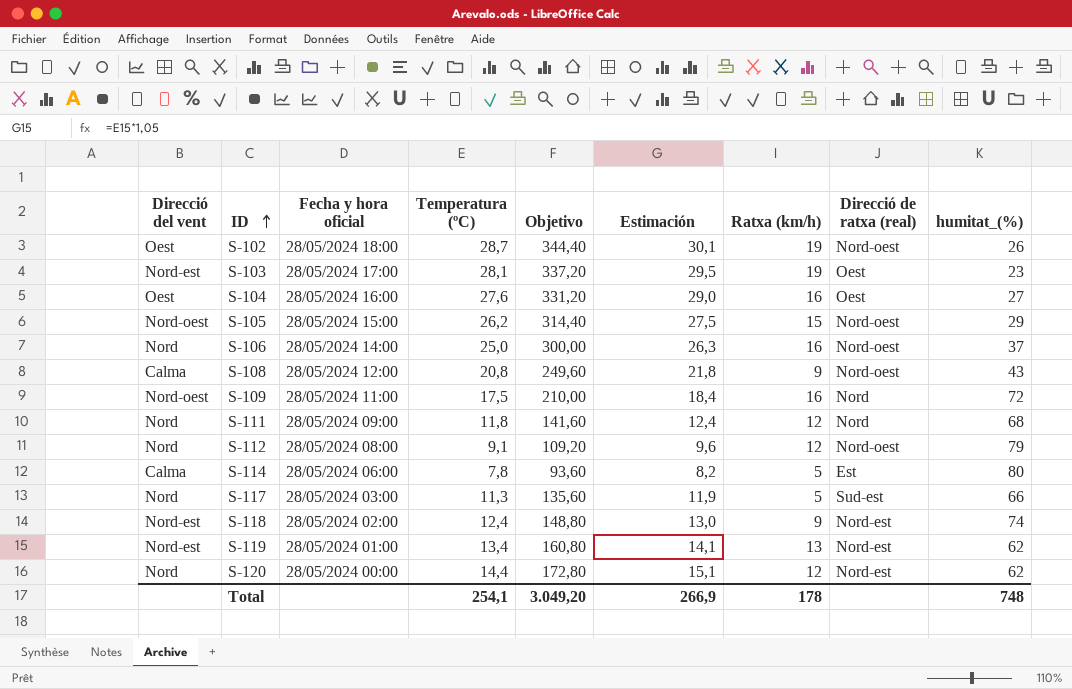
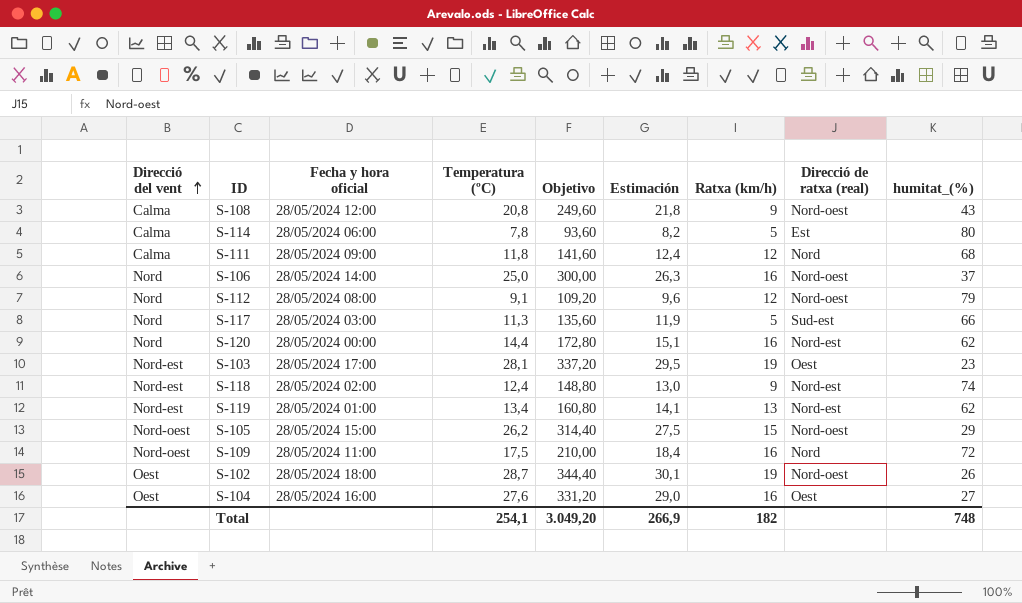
row order: ID ascending -> Direcció del vent ascending
S-111 | Direcció del vent: Nord -> Calma
S-120 | Ratxa (km/h): 12 -> 16
Total | Ratxa (km/h): 178 -> 182

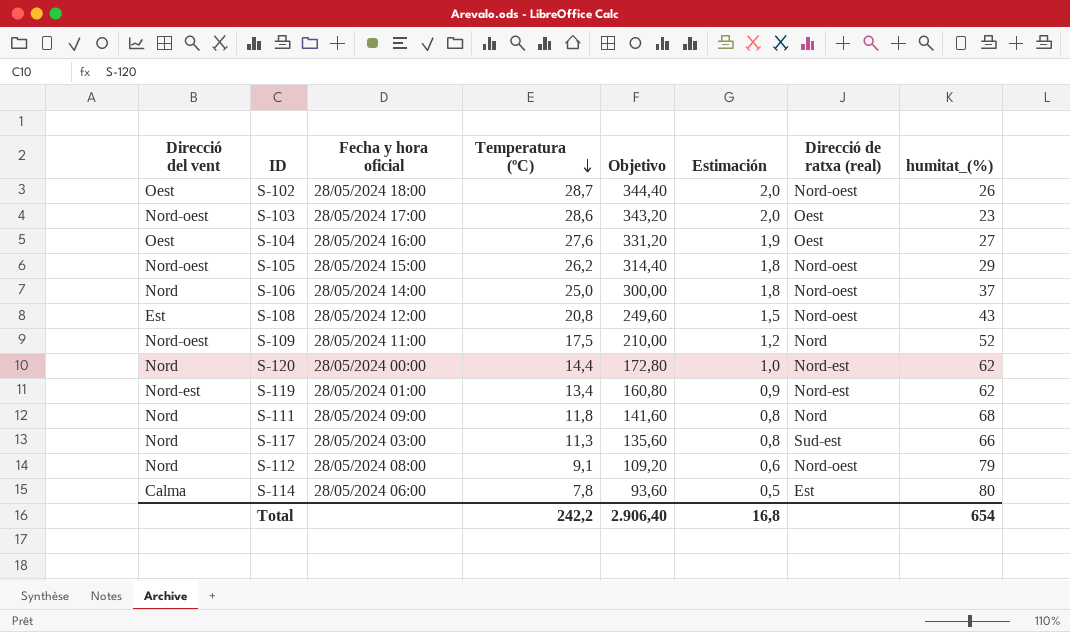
row order: Direcció del vent ascending -> Temperatura (ºC) descending
column Ratxa (km/h) | position: 7 -> none
column Estimación | formula: [Temperatura (ºC)] * 1,05 -> [Temperatura (ºC)] * 0,07
row S-118: Nord-est | 28/05/2024 02:00 | 12,4 | 148,80 | 13,0 | 9 | Nord-est | 74 -> none
S-103 | Direcció del vent: Nord-est -> Nord-oest
S-103 | Temperatura (ºC): 28,1 -> 28,6
S-103 | Objetivo: 337,20 -> 343,20
S-108 | Direcció del vent: Calma -> Est
S-109 | humitat_(%): 72 -> 52
S-111 | Direcció del vent: Calma -> Nord
Total | Temperatura (ºC): 254,1 -> 242,2
Total | Objetivo: 3.049,20 -> 2.906,40
Total | Estimación: 266,9 -> 16,8
Total | humitat_(%): 748 -> 654

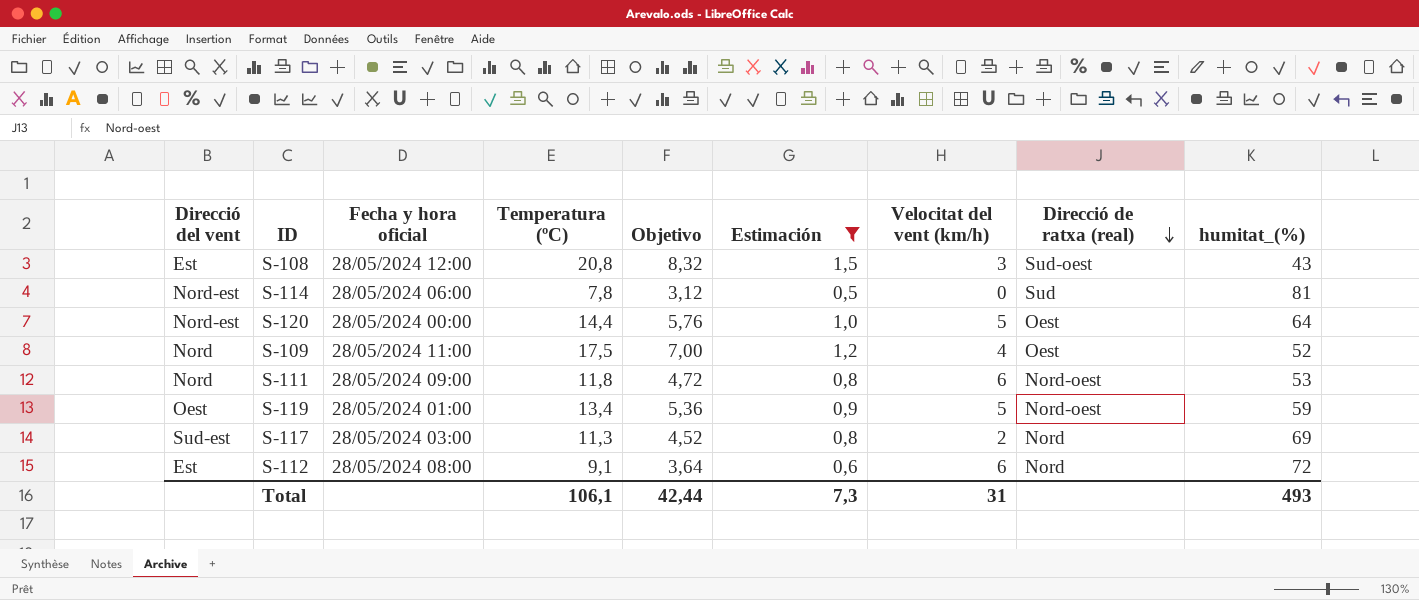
filter: none -> Estimación <= 1,5
row order: Temperatura (ºC) descending -> Direcció de ratxa (real) descending
column Objetivo | formula: [Temperatura (ºC)] * 12 -> [Temperatura (ºC)] * 0,4
column Velocitat del vent (km/h) | position: none -> 7
S-108 | Direcció de ratxa (real): Nord-oest -> Sud-oest
S-114 | Direcció del vent: Calma -> Nord-est
S-114 | Direcció de ratxa (real): Est -> Sud
S-114 | humitat_(%): 80 -> 81
S-120 | Direcció del vent: Nord -> Nord-est
S-120 | Direcció de ratxa (real): Nord-est -> Oest
S-120 | humitat_(%): 62 -> 64
S-109 | Direcció del vent: Nord-oest -> Nord
S-109 | Direcció de ratxa (real): Nord -> Oest
S-111 | Direcció de ratxa (real): Nord -> Nord-oest
S-111 | humitat_(%): 68 -> 53
S-119 | Direcció del vent: Nord-est -> Oest
S-119 | Direcció de ratxa (real): Nord-est -> Nord-oest
S-119 | humitat_(%): 62 -> 59
S-117 | Direcció del vent: Nord -> Sud-est
S-117 | Direcció de ratxa (real): Sud-est -> Nord
S-117 | humitat_(%): 66 -> 69
S-112 | Direcció del vent: Nord -> Est
S-112 | Direcció de ratxa (real): Nord-oest -> Nord
S-112 | humitat_(%): 79 -> 72
Total | Temperatura (ºC): 242,2 -> 106,1
Total | Objetivo: 2.906,40 -> 42,44
Total | Estimación: 16,8 -> 7,3
Total | humitat_(%): 654 -> 493

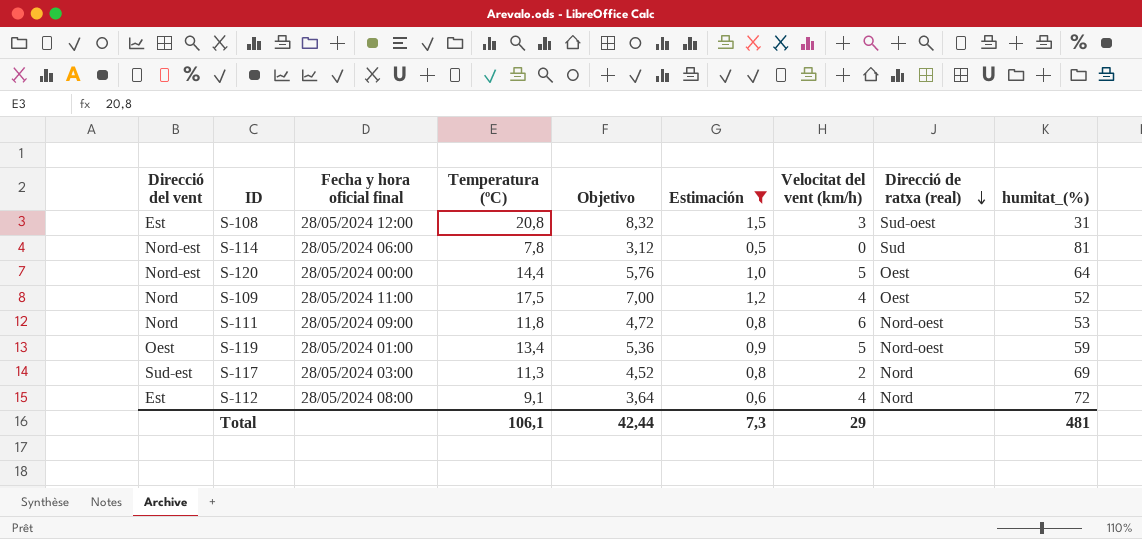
column name: Fecha y hora oficial -> Fecha y hora oficial final
S-108 | humitat_(%): 43 -> 31
S-112 | Velocitat del vent (km/h): 6 -> 4
Total | Velocitat del vent (km/h): 31 -> 29
Total | humitat_(%): 493 -> 481

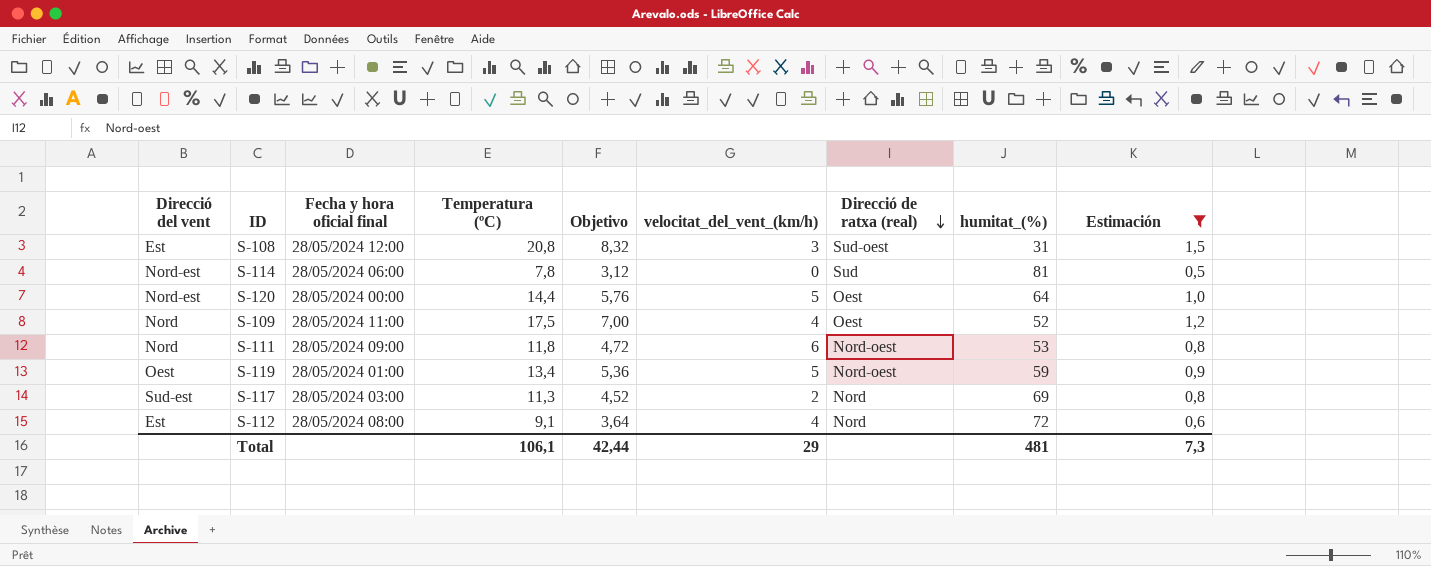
column name: Velocitat del vent (km/h) -> velocitat_del_vent_(km/h)
column Estimación | position: 6 -> 9

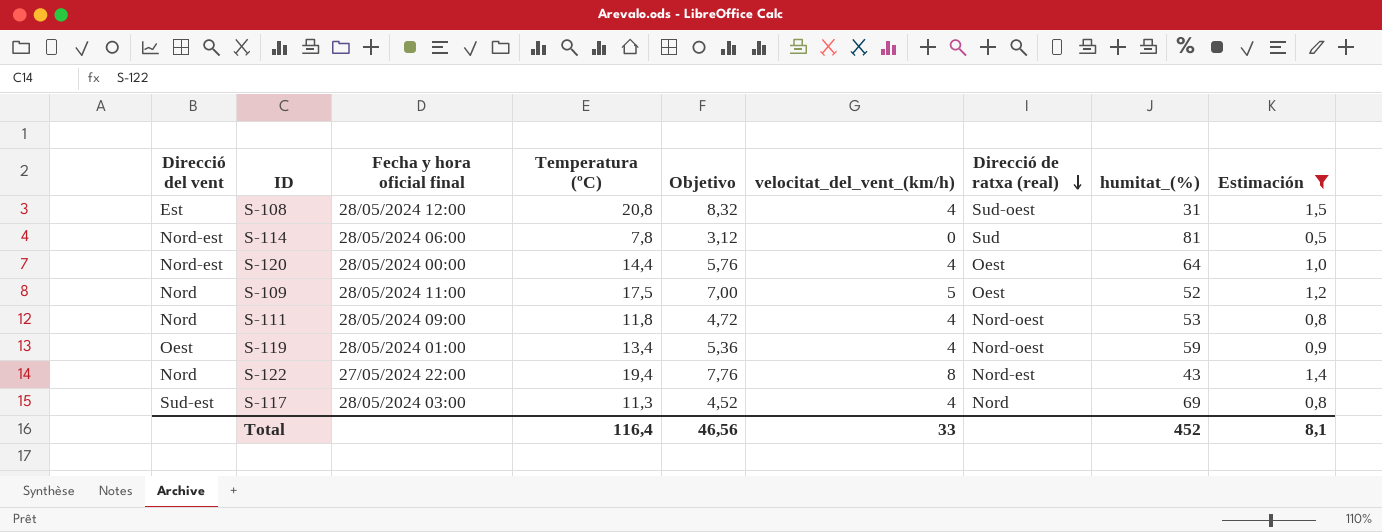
row S-112: Est | 28/05/2024 08:00 | 9,1 | 3,64 | 4 | Nord | 72 | 0,6 -> none
S-108 | velocitat_del_vent_(km/h): 3 -> 4
S-120 | velocitat_del_vent_(km/h): 5 -> 4
S-109 | velocitat_del_vent_(km/h): 4 -> 5
S-111 | velocitat_del_vent_(km/h): 6 -> 4
S-119 | velocitat_del_vent_(km/h): 5 -> 4
row S-122: none -> Nord | 27/05/2024 22:00 | 19,4 | 7,76 | 8 | Nord-est | 43 | 1,4
S-117 | velocitat_del_vent_(km/h): 2 -> 4
Total | Temperatura (ºC): 106,1 -> 116,4
Total | Objetivo: 42,44 -> 46,56
Total | velocitat_del_vent_(km/h): 29 -> 33
Total | humitat_(%): 481 -> 452
Total | Estimación: 7,3 -> 8,1

